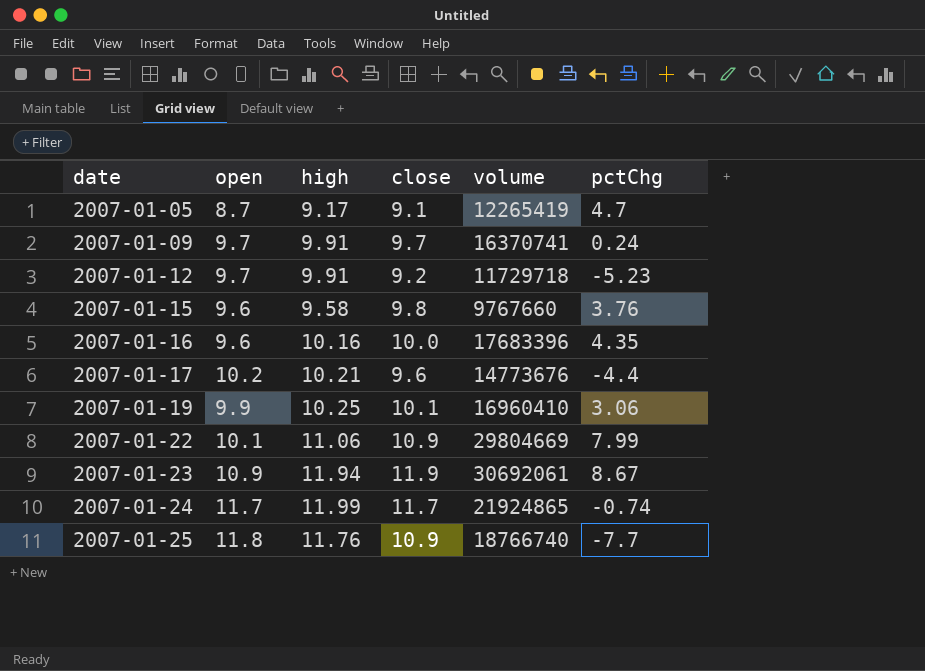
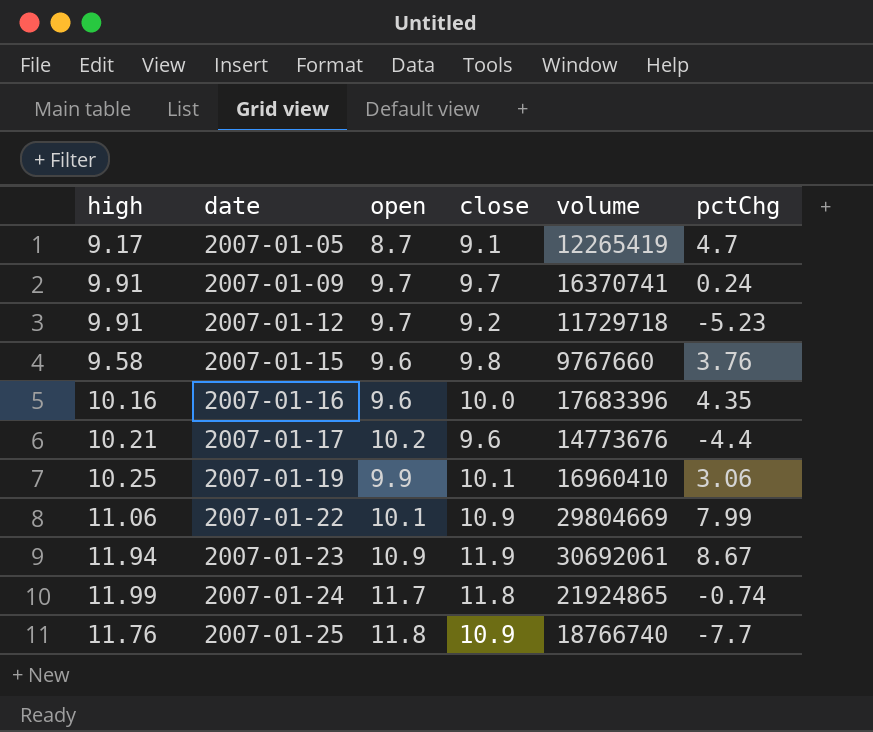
column high | position: 3 -> 1
2007-01-24 | close: 11.7 -> 11.8

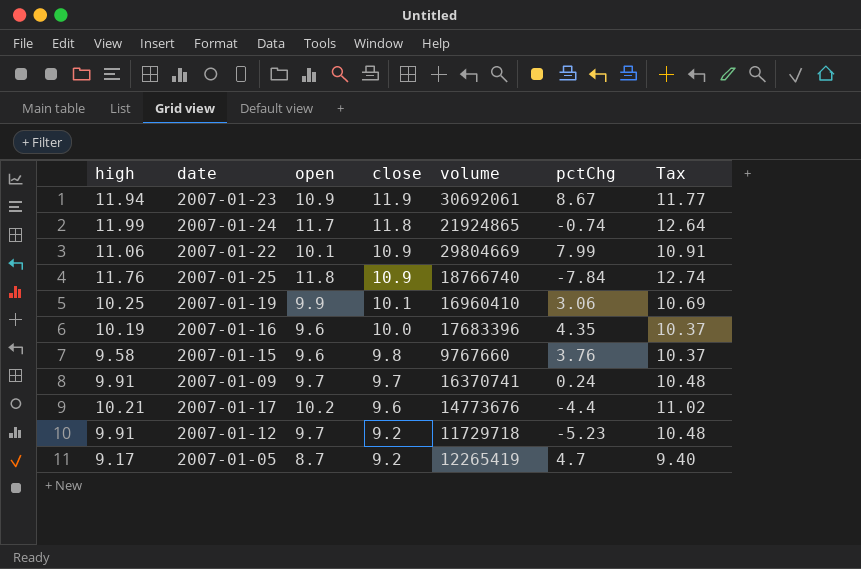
row order: date ascending -> close descending
column Tax | formula: none -> [open] * 1.08
2007-01-25 | pctChg: -7.7 -> -7.84
2007-01-16 | high: 10.16 -> 10.19
2007-01-05 | close: 9.1 -> 9.2

